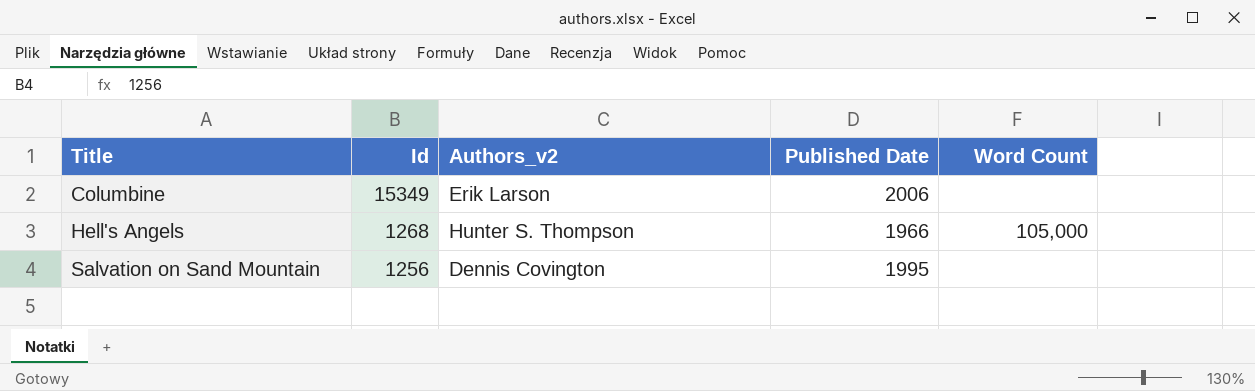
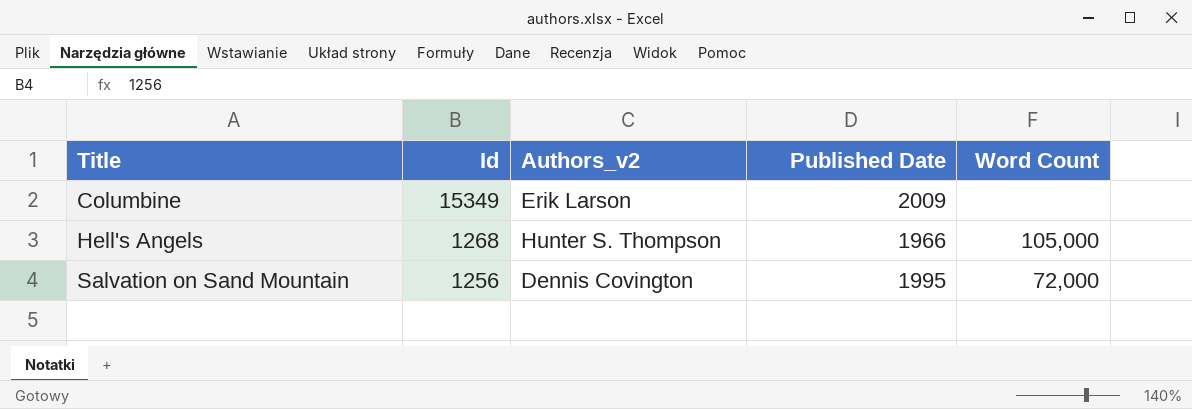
Columbine | Published Date: 2006 -> 2009
Salvation on Sand Mountain | Word Count: none -> 72,000

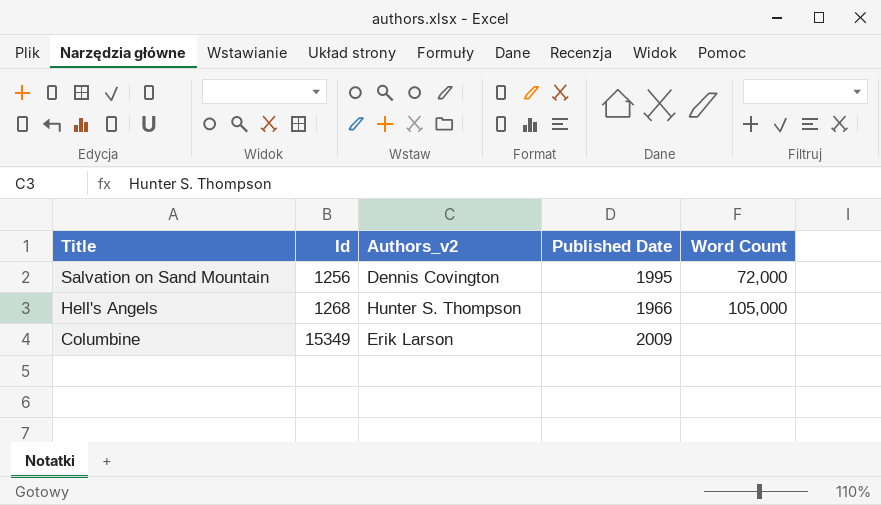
row order: Title ascending -> Title descending

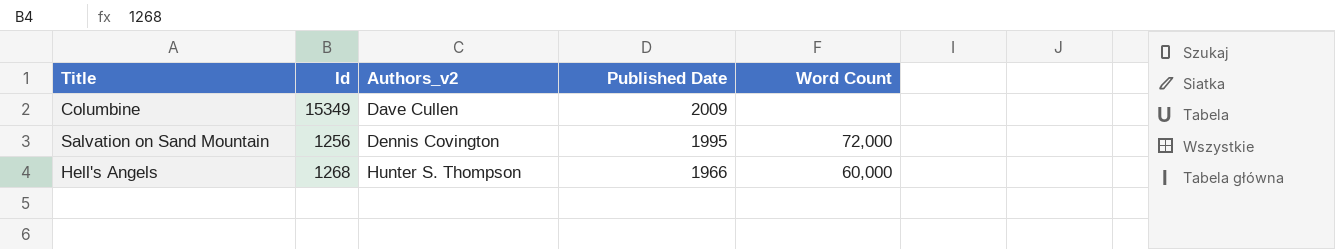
row order: Title descending -> Authors_v2 ascending
Columbine | Authors_v2: Erik Larson -> Dave Cullen
Hell's Angels | Word Count: 105,000 -> 60,000

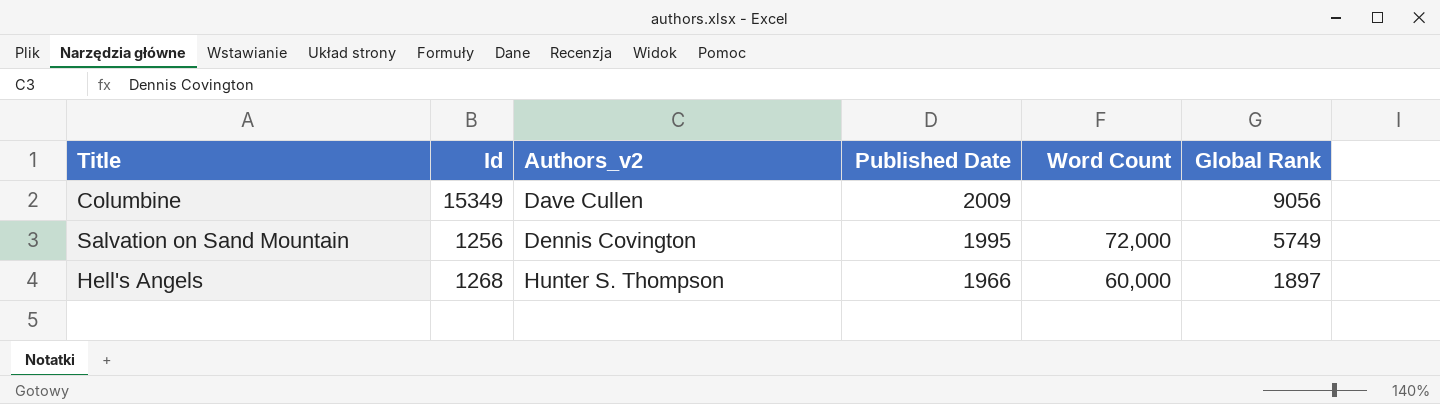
column Global Rank | position: none -> 6

